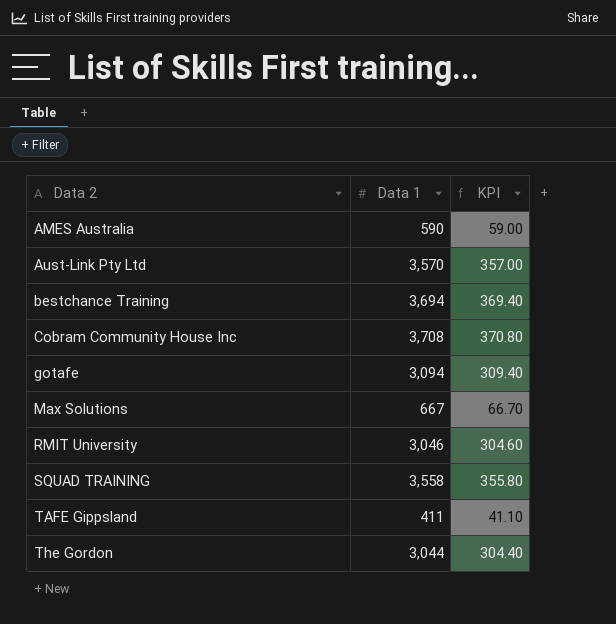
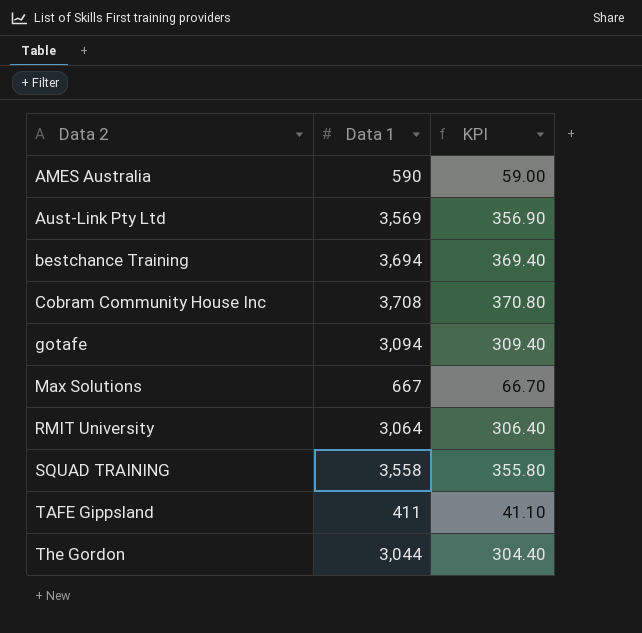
Aust-Link Pty Ltd | Data 1: 3,570 -> 3,569
Aust-Link Pty Ltd | KPI: 357.00 -> 356.90
RMIT University | Data 1: 3,046 -> 3,064
RMIT University | KPI: 304.60 -> 306.40

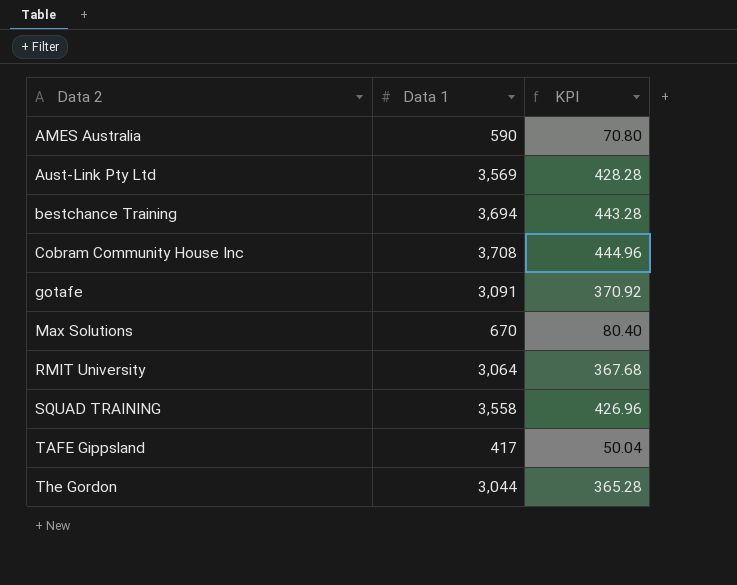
column KPI | formula: [Data 1] * 0.1 -> [Data 1] * 0.12
gotafe | Data 1: 3,094 -> 3,091
Max Solutions | Data 1: 667 -> 670
TAFE Gippsland | Data 1: 411 -> 417

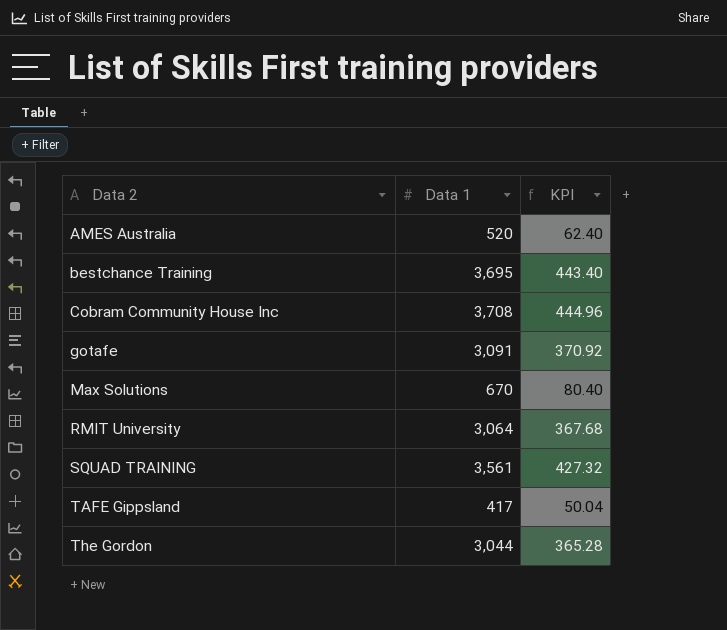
row Aust-Link Pty Ltd: 3,569 | 428.28 -> none
AMES Australia | Data 1: 590 -> 520
AMES Australia | KPI: 70.80 -> 62.40
bestchance Training | Data 1: 3,694 -> 3,695
bestchance Training | KPI: 443.28 -> 443.40
SQUAD TRAINING | Data 1: 3,558 -> 3,561
SQUAD TRAINING | KPI: 426.96 -> 427.32

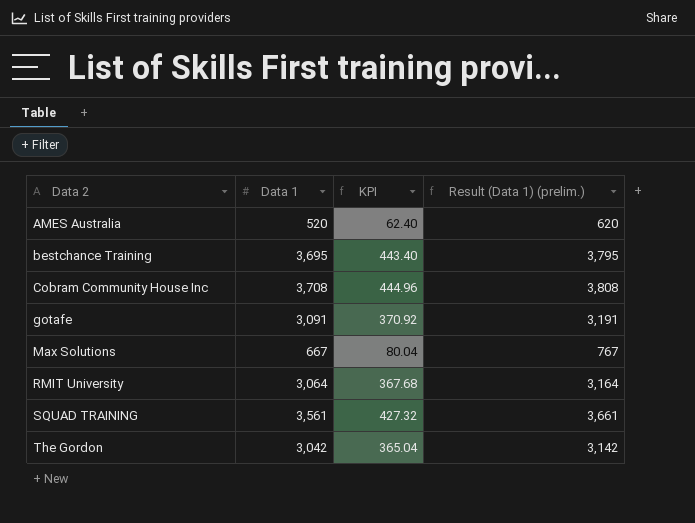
column Result (Data 1) (prelim.) | formula: none -> [Data 1] + 100
row TAFE Gippsland: 417 | 50.04 -> none
Max Solutions | Data 1: 670 -> 667
Max Solutions | KPI: 80.40 -> 80.04
The Gordon | Data 1: 3,044 -> 3,042
The Gordon | KPI: 365.28 -> 365.04

